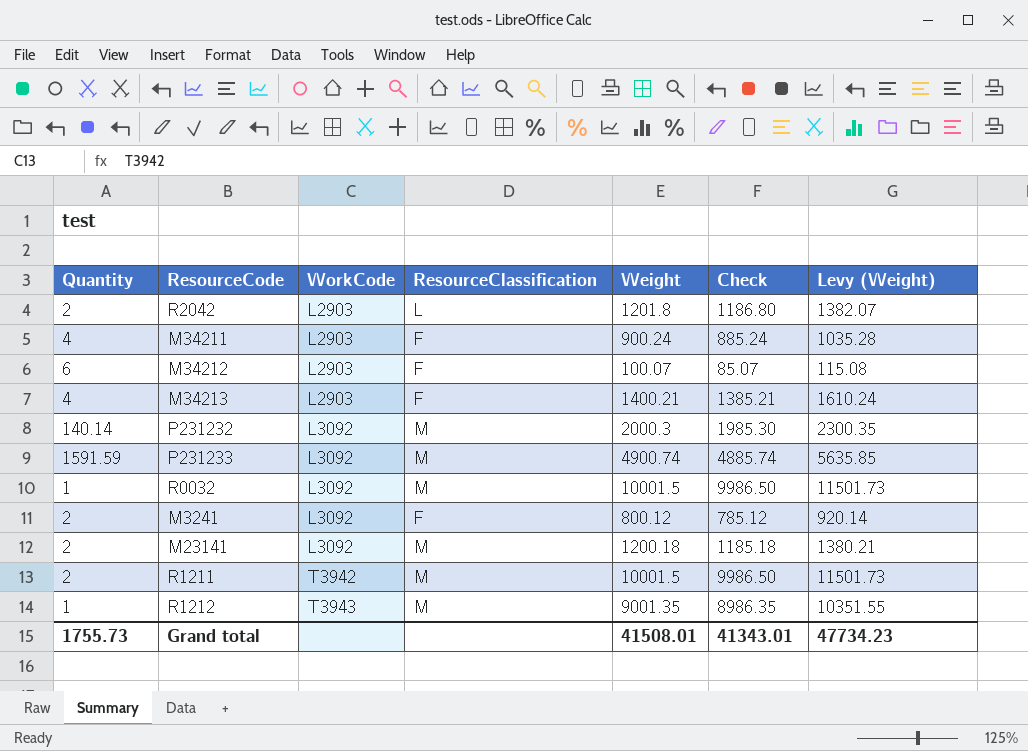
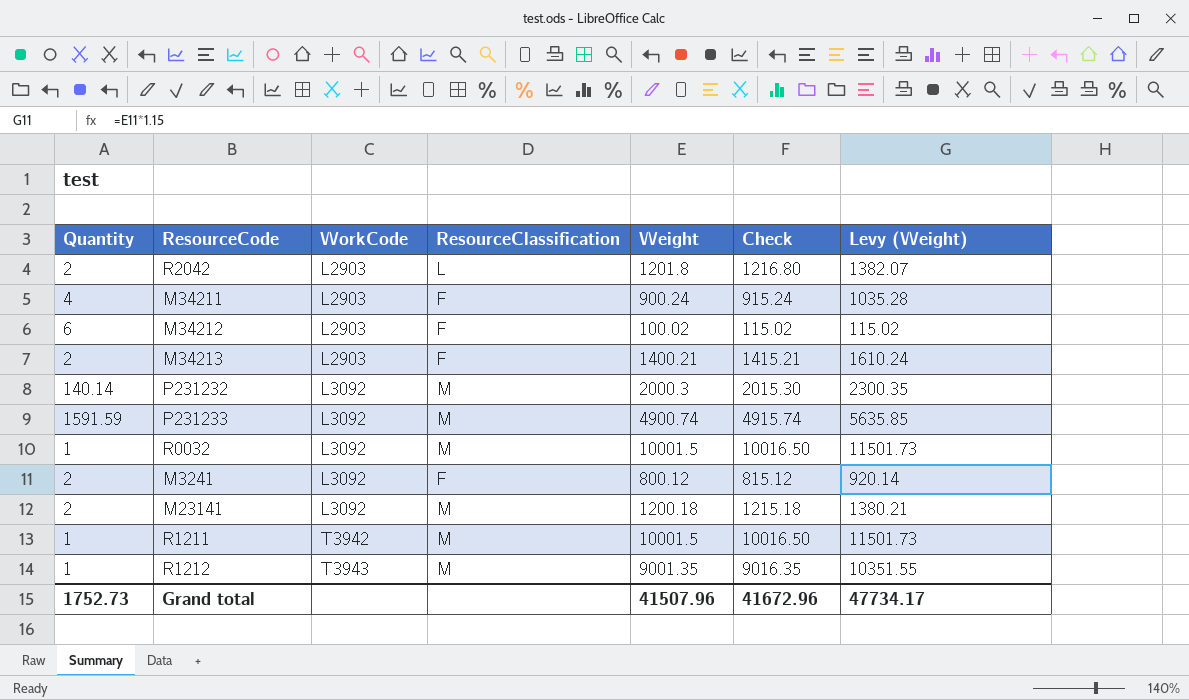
column Check | formula: [Weight] - 15 -> [Weight] + 15
M34212 | Weight: 100.07 -> 100.02
M34212 | Levy (Weight): 115.08 -> 115.02
M34213 | Quantity: 4 -> 2
R1211 | Quantity: 2 -> 1
Grand total | Quantity: 1755.73 -> 1752.73
Grand total | Weight: 41508.01 -> 41507.96
Grand total | Check: 41343.01 -> 41672.96
Grand total | Levy (Weight): 47734.23 -> 47734.17

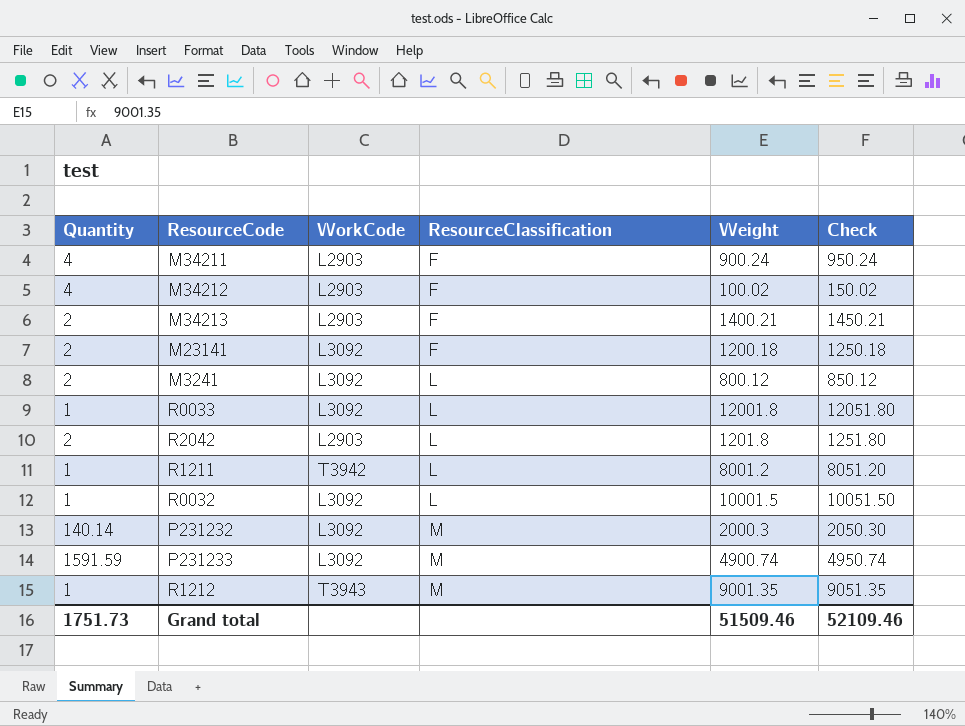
row order: WorkCode ascending -> ResourceClassification ascending
column Levy (Weight) | formula: [Weight] * 1.15 -> none
column Check | formula: [Weight] + 15 -> [Weight] + 50
M34212 | Quantity: 6 -> 4
M23141 | ResourceClassification: M -> F
M3241 | ResourceClassification: F -> L
row R0033: none -> 1 | L3092 | L | 12001.8 | 12051.80
R1211 | ResourceClassification: M -> L
R1211 | Weight: 10001.5 -> 8001.2
R0032 | ResourceClassification: M -> L
Grand total | Quantity: 1752.73 -> 1751.73
Grand total | Weight: 41507.96 -> 51509.46
Grand total | Check: 41672.96 -> 52109.46

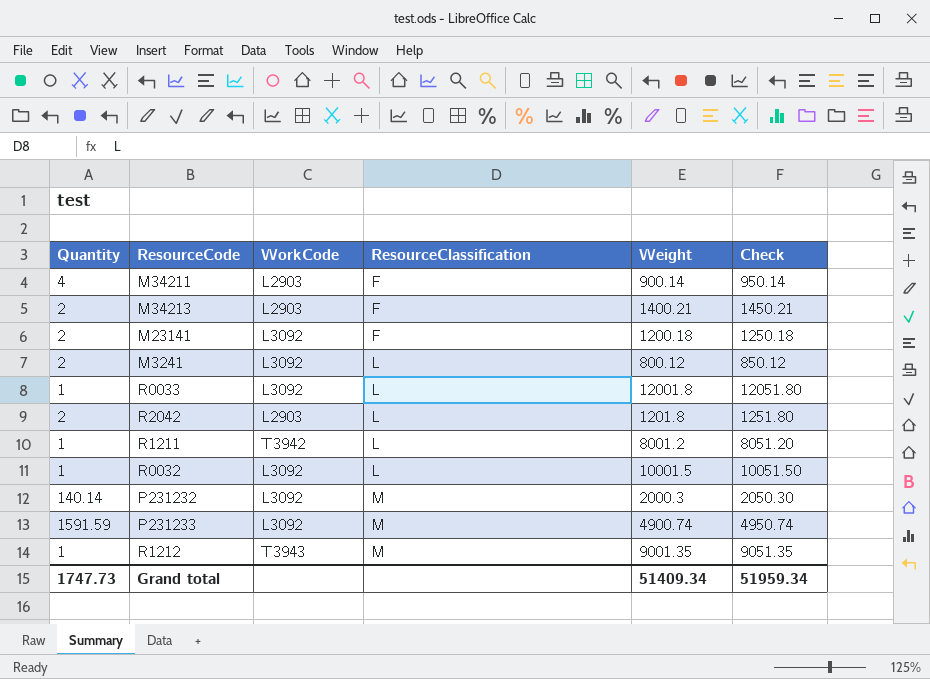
row M34212: 4 | L2903 | F | 100.02 | 150.02 -> none
M34211 | Weight: 900.24 -> 900.14
M34211 | Check: 950.24 -> 950.14
Grand total | Quantity: 1751.73 -> 1747.73
Grand total | Weight: 51509.46 -> 51409.34
Grand total | Check: 52109.46 -> 51959.34

